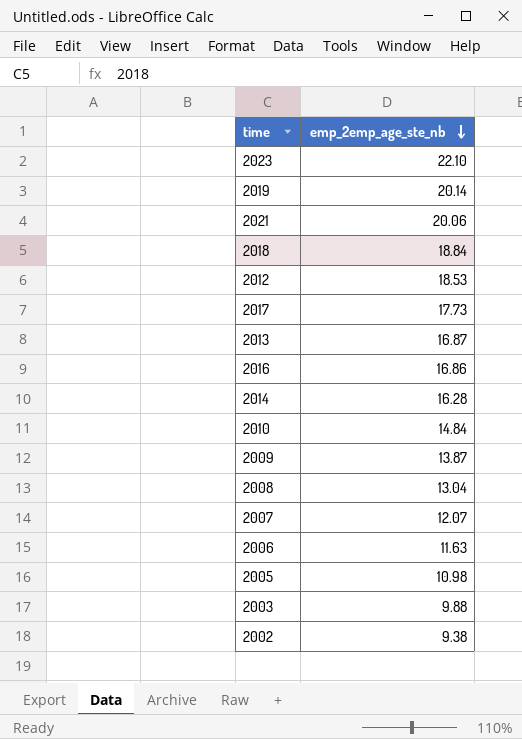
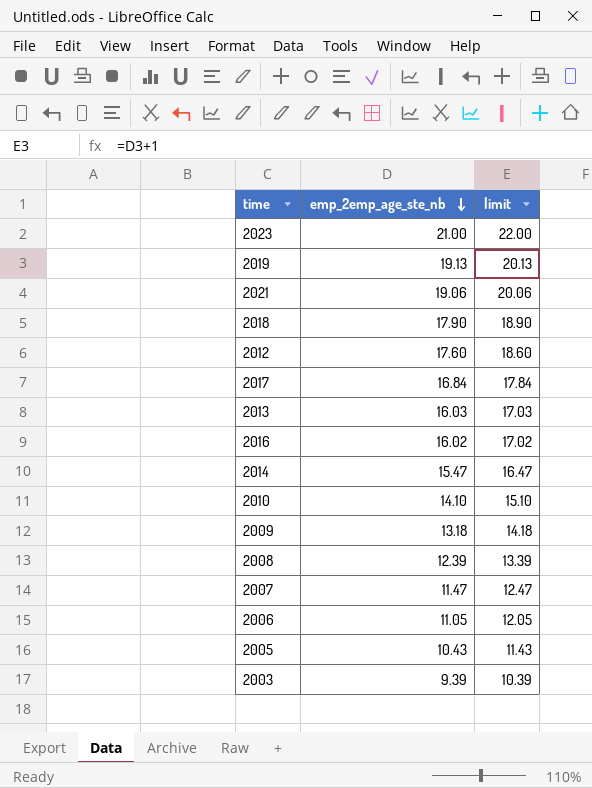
column limit | formula: none -> [emp_2emp_age_ste_nb] + 1
row 2002: 9.38 -> none
2023 | emp_2emp_age_ste_nb: 22.10 -> 21.00
2019 | emp_2emp_age_ste_nb: 20.14 -> 19.13
2021 | emp_2emp_age_ste_nb: 20.06 -> 19.06
2018 | emp_2emp_age_ste_nb: 18.84 -> 17.90
2012 | emp_2emp_age_ste_nb: 18.53 -> 17.60
2017 | emp_2emp_age_ste_nb: 17.73 -> 16.84
2013 | emp_2emp_age_ste_nb: 16.87 -> 16.03
2016 | emp_2emp_age_ste_nb: 16.86 -> 16.02
2014 | emp_2emp_age_ste_nb: 16.28 -> 15.47
2010 | emp_2emp_age_ste_nb: 14.84 -> 14.10
2009 | emp_2emp_age_ste_nb: 13.87 -> 13.18
2008 | emp_2emp_age_ste_nb: 13.04 -> 12.39
2007 | emp_2emp_age_ste_nb: 12.07 -> 11.47
2006 | emp_2emp_age_ste_nb: 11.63 -> 11.05
2005 | emp_2emp_age_ste_nb: 10.98 -> 10.43
2003 | emp_2emp_age_ste_nb: 9.88 -> 9.39

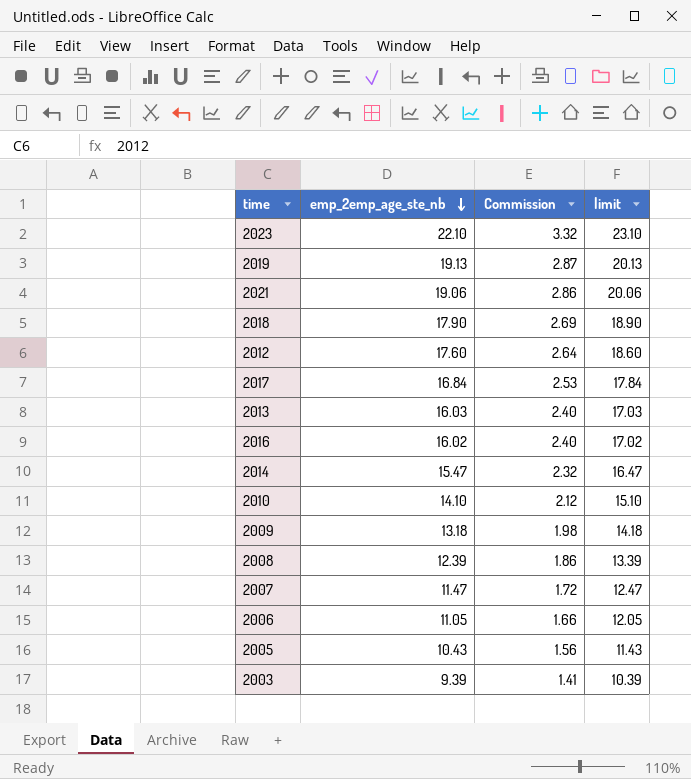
column Commission | formula: none -> [emp_2emp_age_ste_nb] * 0.15
2023 | emp_2emp_age_ste_nb: 21.00 -> 22.10
2023 | limit: 22.00 -> 23.10

